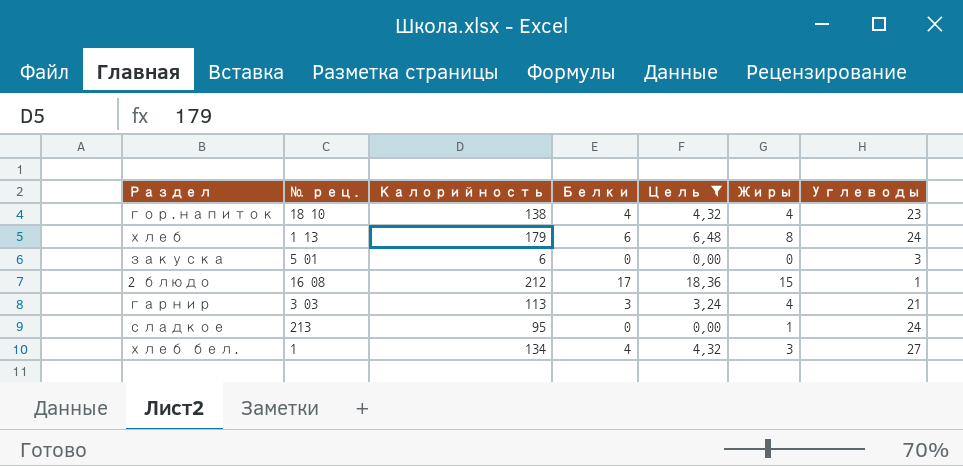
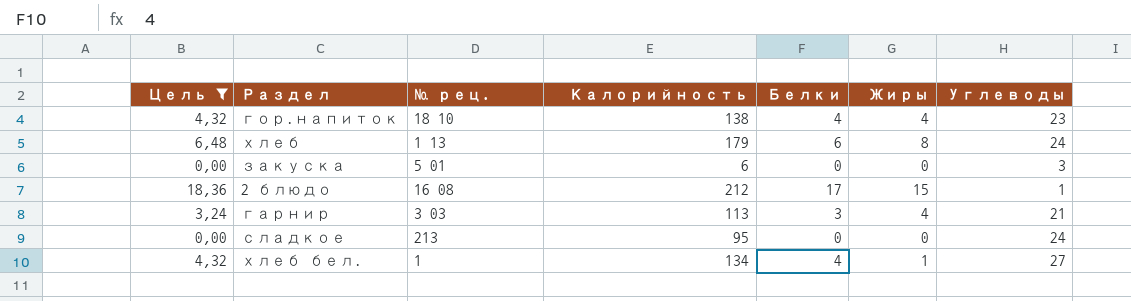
column Цель | position: 5 -> 1
сладкое | Жиры: 1 -> 0
хлеб бел. | Жиры: 3 -> 1

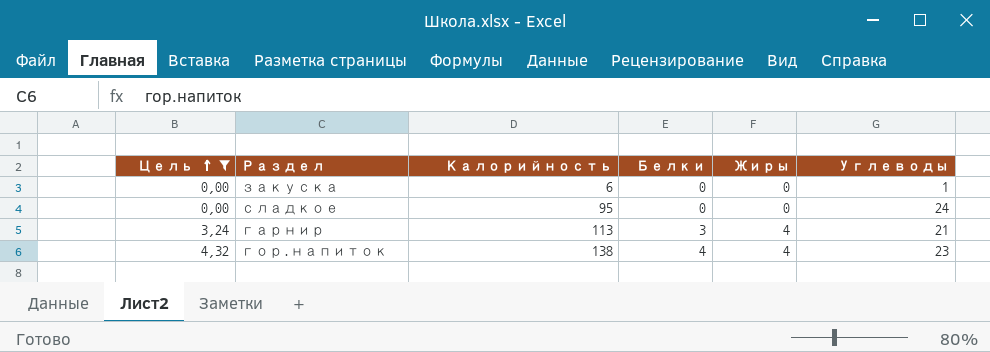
row order: none -> Цель ascending
column № рец. | position: 3 -> none
row хлеб: 6,48 | 1 13 | 179 | 6 | 8 | 24 -> none
row 2 блюдо: 18,36 | 16 08 | 212 | 17 | 15 | 1 -> none
row хлеб бел.: 4,32 | 1 | 134 | 4 | 1 | 27 -> none
закуска | Углеводы: 3 -> 1

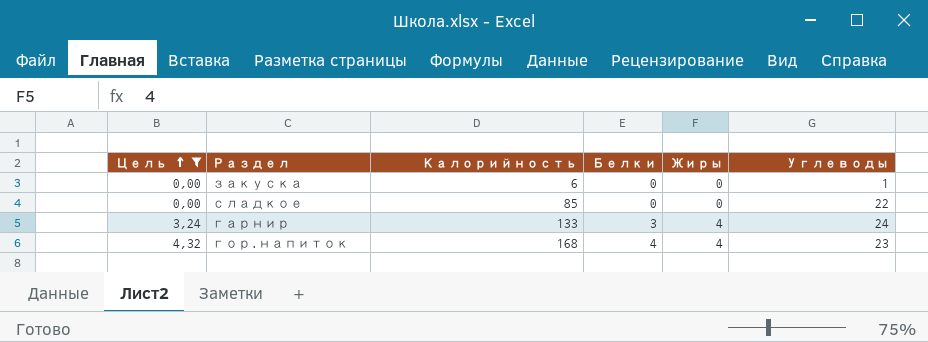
сладкое | Калорийность: 95 -> 85
сладкое | Углеводы: 24 -> 22
гарнир | Калорийность: 113 -> 133
гарнир | Углеводы: 21 -> 24
гор.напиток | Калорийность: 138 -> 168

